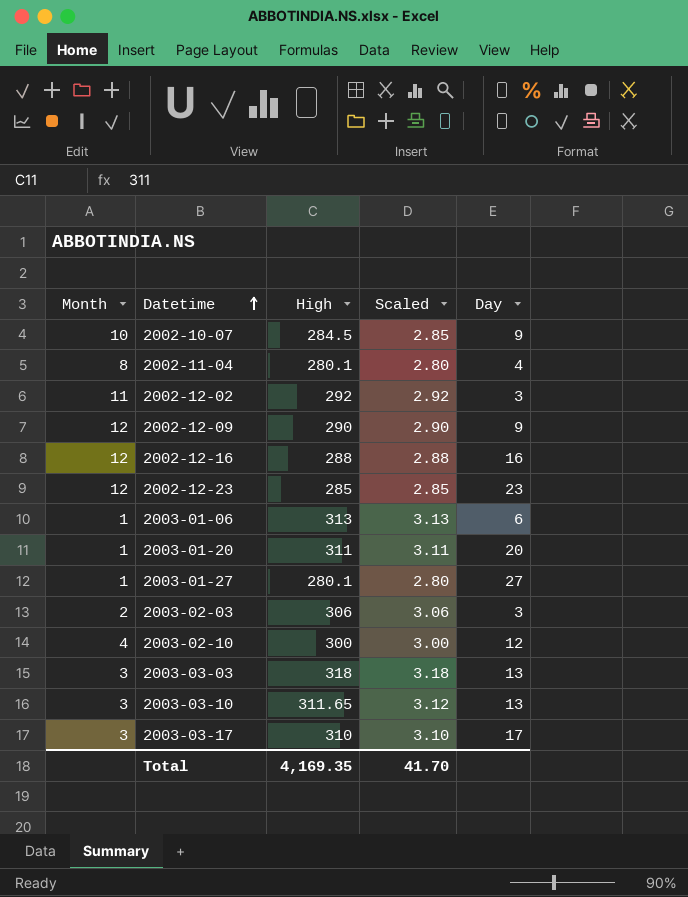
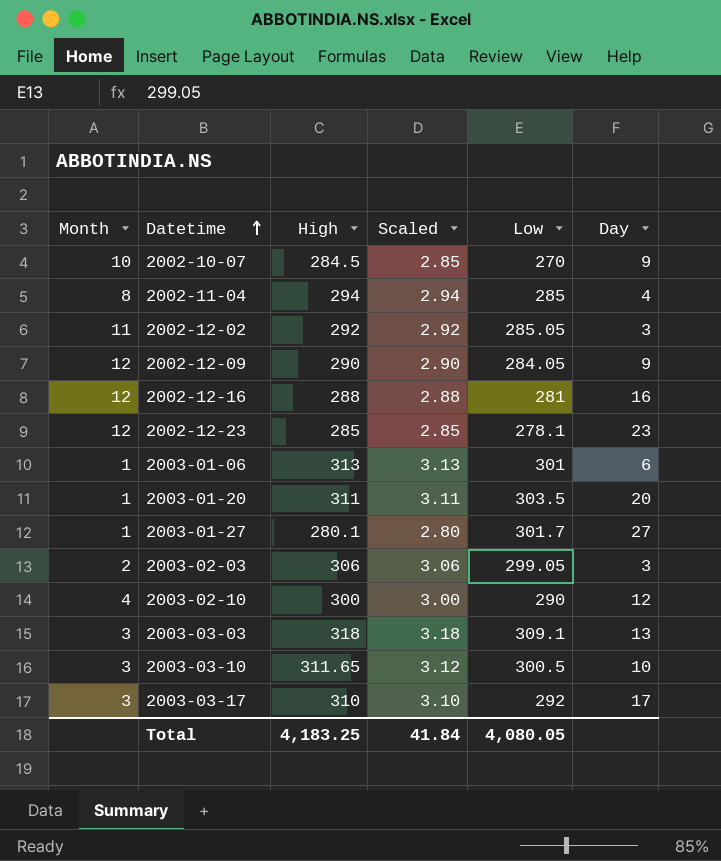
column Low | position: none -> 5
2002-11-04 | High: 280.1 -> 294
2002-11-04 | Scaled: 2.80 -> 2.94
2003-03-10 | Day: 13 -> 10
Total | High: 4,169.35 -> 4,183.25
Total | Scaled: 41.70 -> 41.84

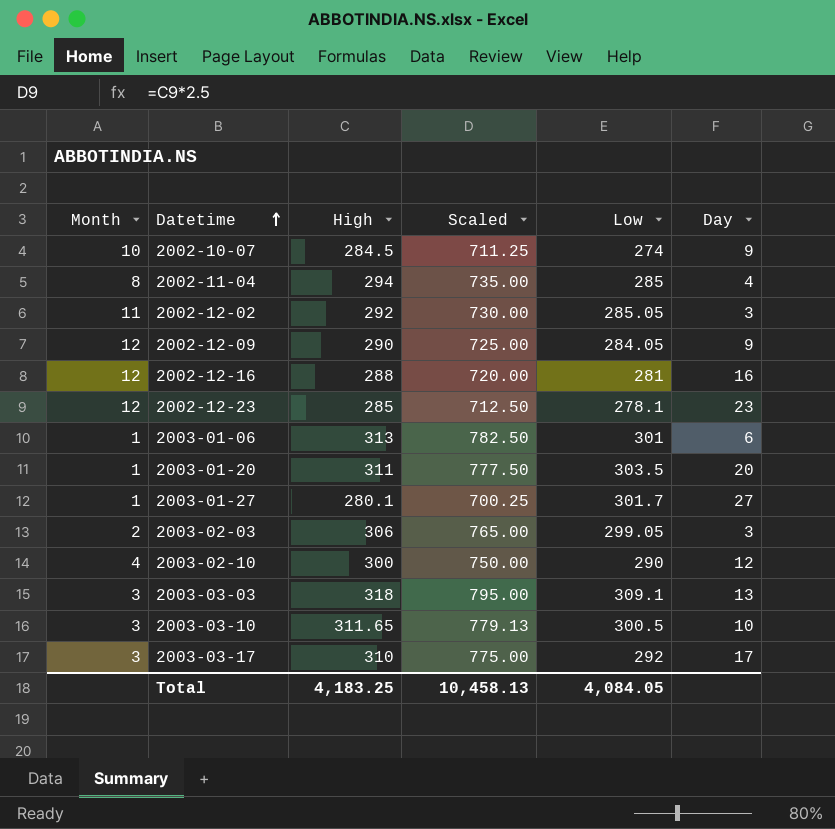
column Scaled | formula: [High] * 0.01 -> [High] * 2.5
2002-10-07 | Low: 270 -> 274
Total | Scaled: 41.84 -> 10,458.13
Total | Low: 4,080.05 -> 4,084.05

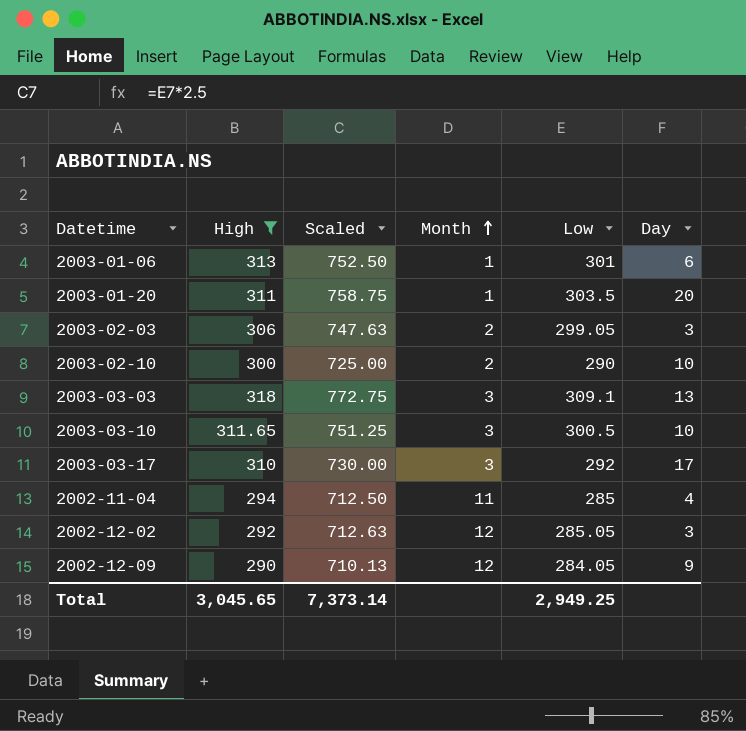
filter: none -> High >= 290
row order: Datetime ascending -> Month ascending
column Scaled | formula: [High] * 2.5 -> [Low] * 2.5
column Month | position: 1 -> 4
2003-02-10 | Month: 4 -> 2
2003-02-10 | Day: 12 -> 10
2002-11-04 | Month: 8 -> 11
2002-12-02 | Month: 11 -> 12
Total | High: 4,183.25 -> 3,045.65
Total | Scaled: 10,458.13 -> 7,373.14
Total | Low: 4,084.05 -> 2,949.25

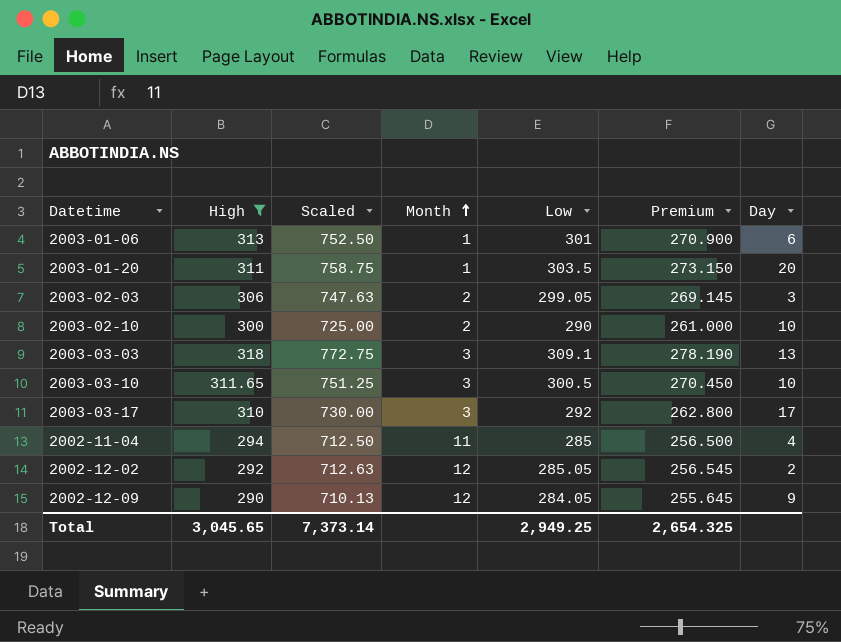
column Premium | formula: none -> [Low] * 0.9
2002-12-02 | Day: 3 -> 2

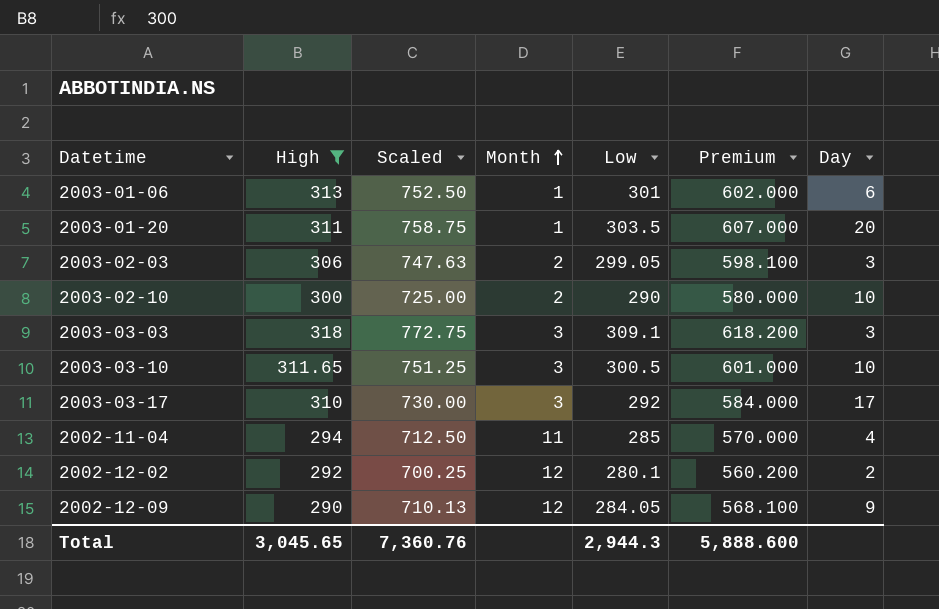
column Premium | formula: [Low] * 0.9 -> [Low] * 2
2003-03-03 | Day: 13 -> 3
2002-12-02 | Scaled: 712.63 -> 700.25
2002-12-02 | Low: 285.05 -> 280.1
Total | Scaled: 7,373.14 -> 7,360.76
Total | Low: 2,949.25 -> 2,944.3
Total | Premium: 2,654.325 -> 5,888.600

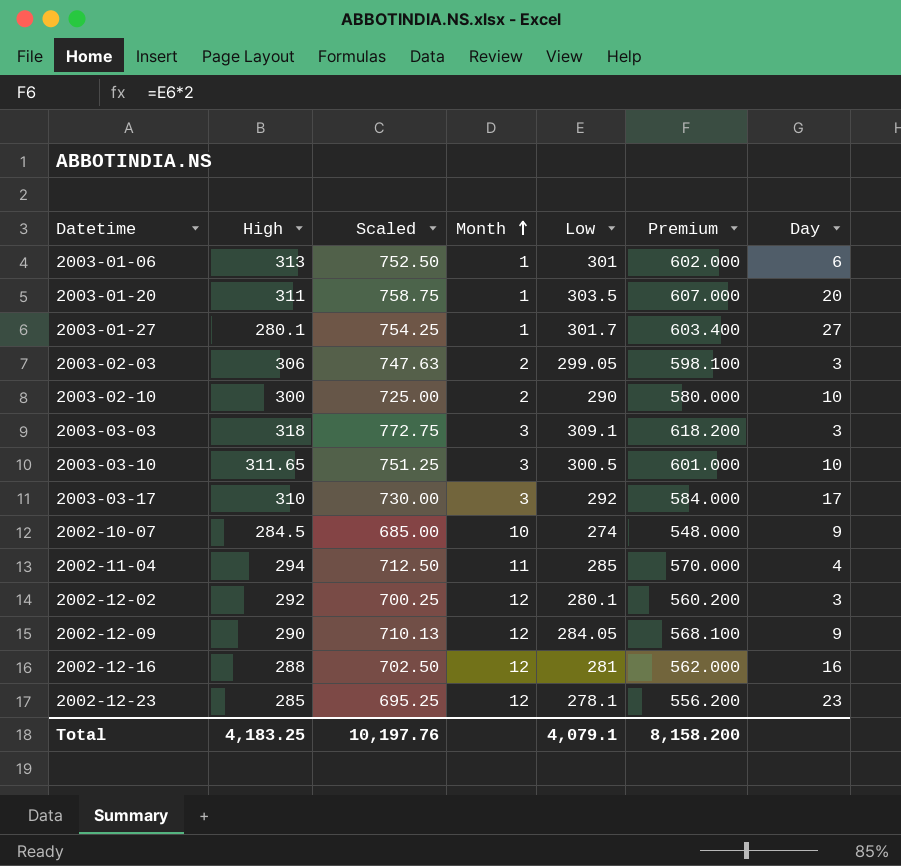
filter: High >= 290 -> none
2002-12-02 | Day: 2 -> 3
Total | High: 3,045.65 -> 4,183.25
Total | Scaled: 7,360.76 -> 10,197.76
Total | Low: 2,944.3 -> 4,079.1
Total | Premium: 5,888.600 -> 8,158.200

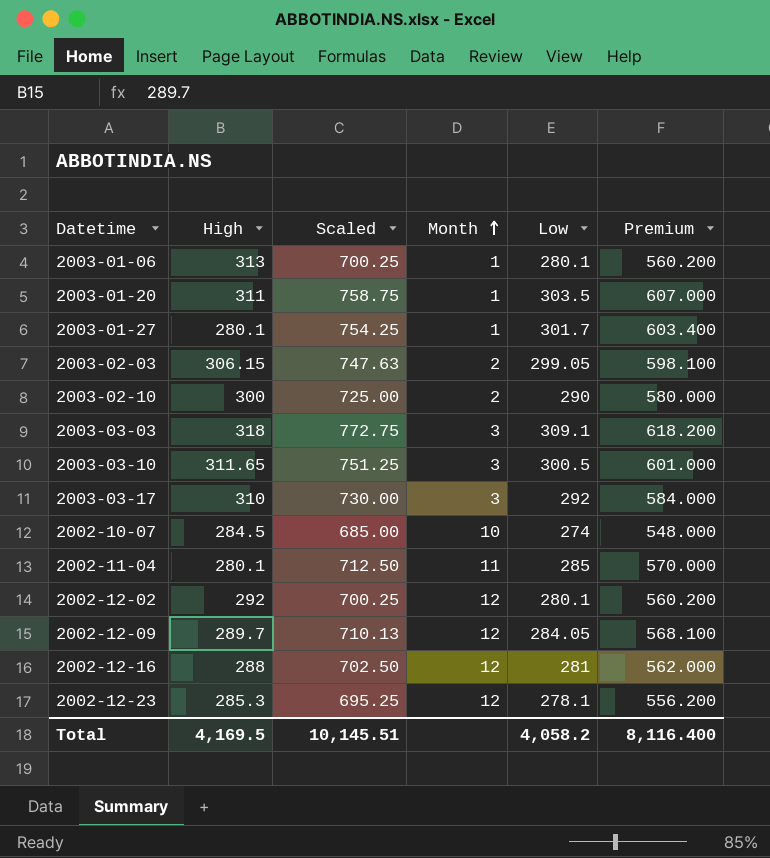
column Day | position: 7 -> none
2003-01-06 | Scaled: 752.50 -> 700.25
2003-01-06 | Low: 301 -> 280.1
2003-01-06 | Premium: 602.000 -> 560.200
2003-02-03 | High: 306 -> 306.15
2002-11-04 | High: 294 -> 280.1
2002-12-09 | High: 290 -> 289.7
2002-12-23 | High: 285 -> 285.3
Total | High: 4,183.25 -> 4,169.5
Total | Scaled: 10,197.76 -> 10,145.51
Total | Low: 4,079.1 -> 4,058.2
Total | Premium: 8,158.200 -> 8,116.400

